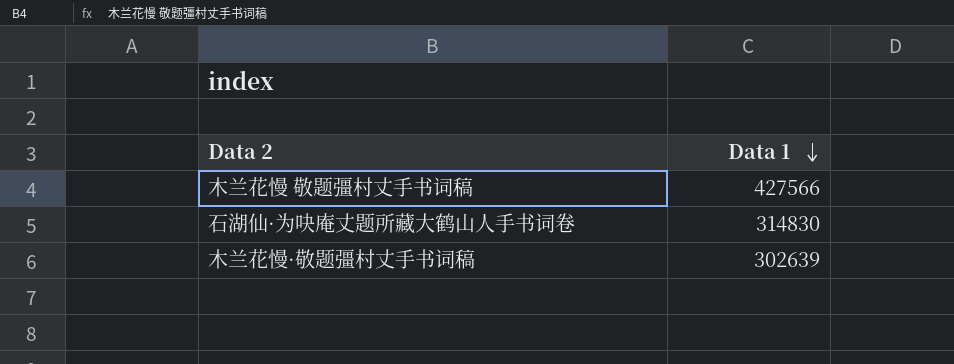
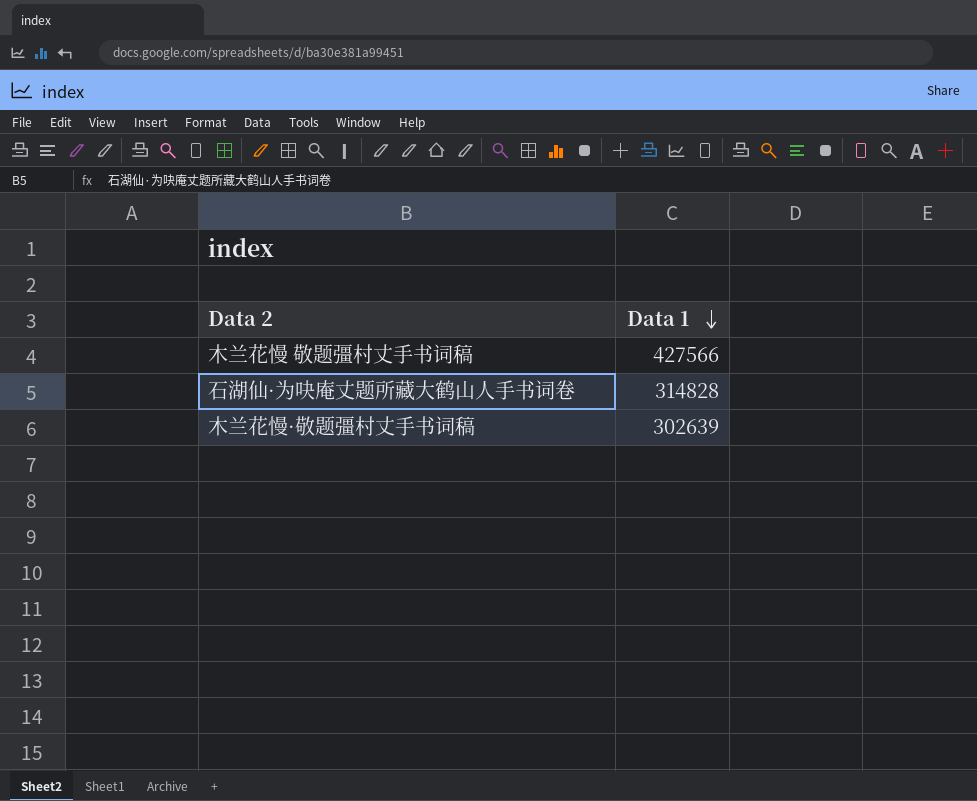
石湖仙·为吷庵丈题所藏大鹤山人手书词卷 | Data 1: 314830 -> 314828

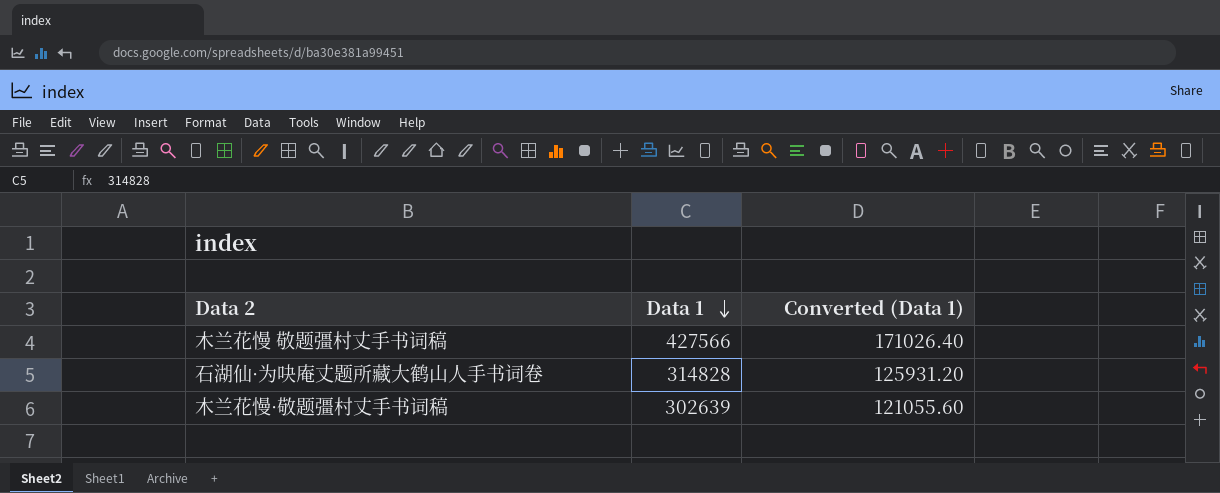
column Converted (Data 1) | formula: none -> [Data 1] * 0.4

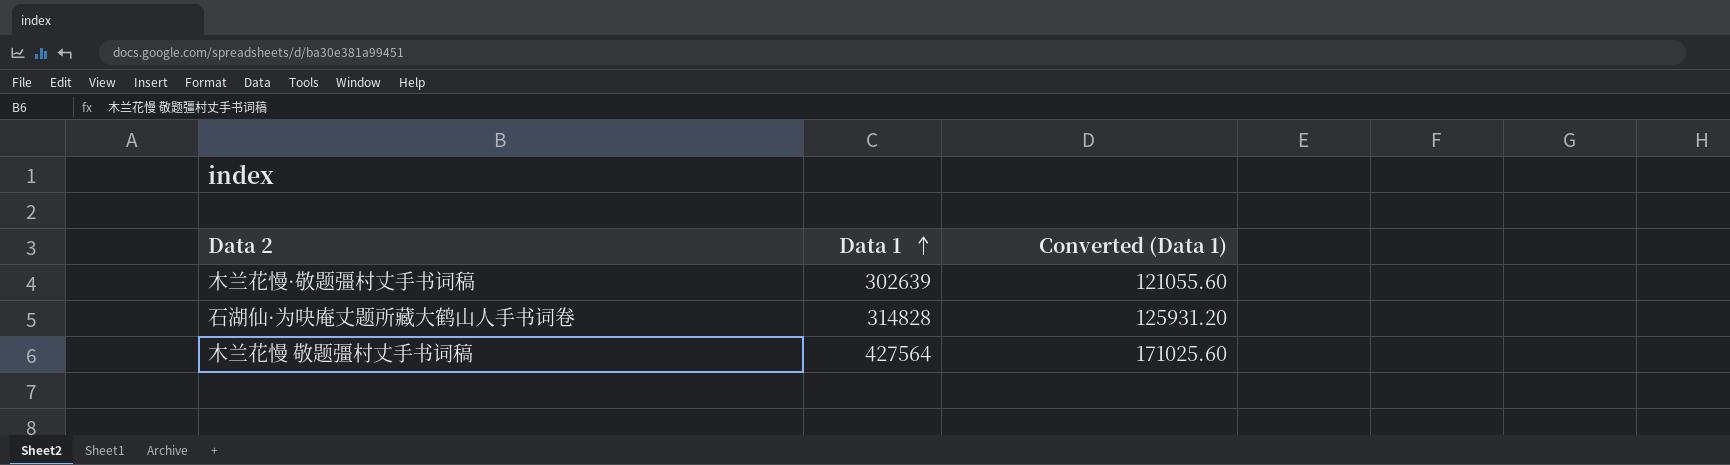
row order: Data 1 descending -> Data 1 ascending
木兰花慢 敬题彊村丈手书词稿 | Data 1: 427566 -> 427564
木兰花慢 敬题彊村丈手书词稿 | Converted (Data 1): 171026.40 -> 171025.60

